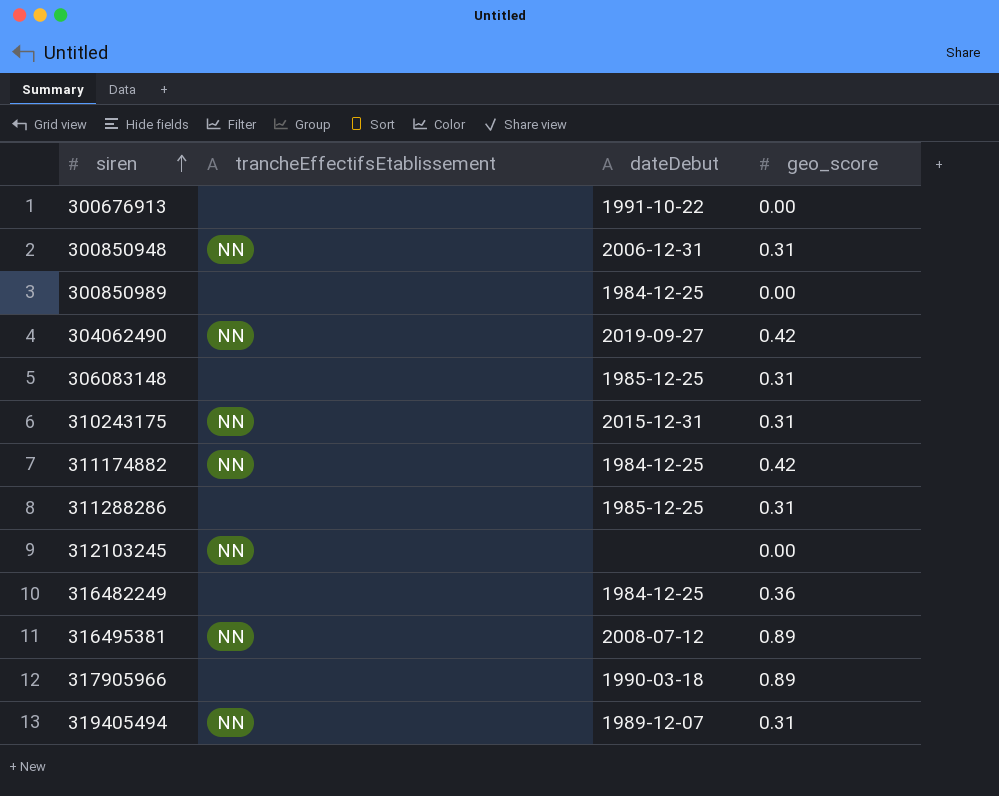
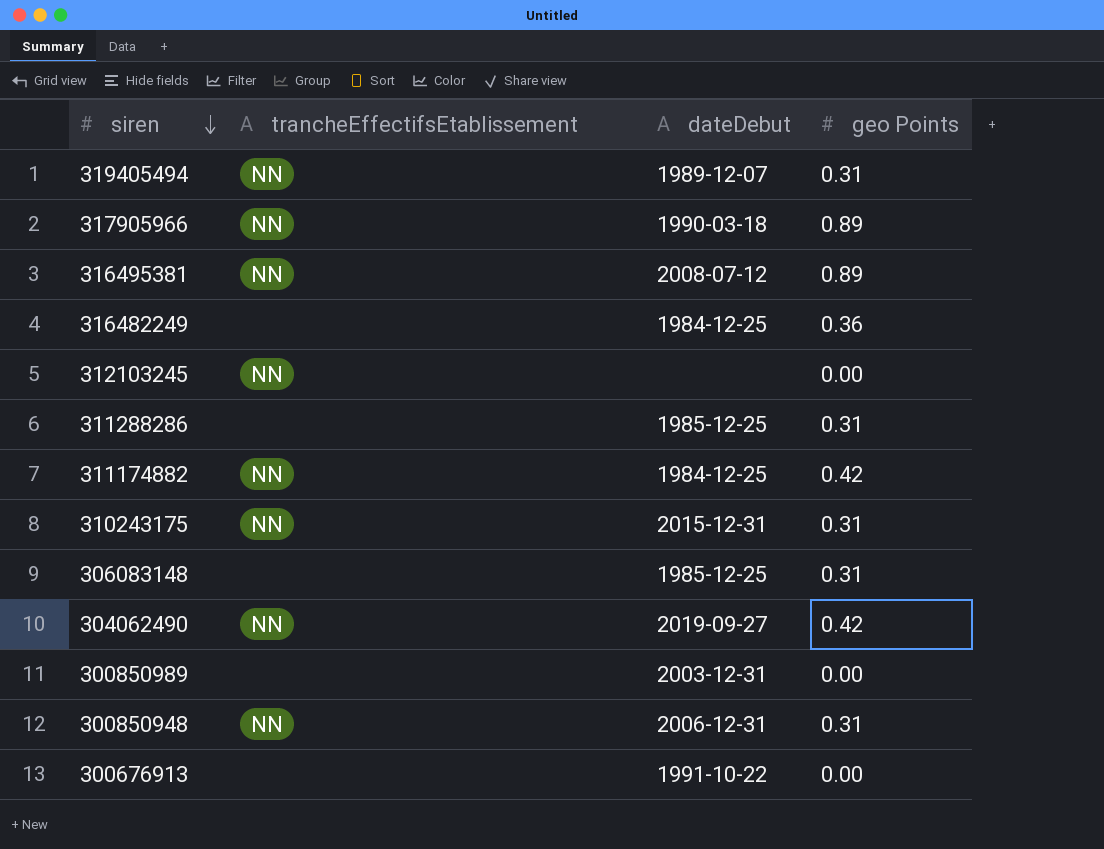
row order: siren ascending -> siren descending
column name: geo_score -> geo Points
317905966 | trancheEffectifsEtablissement: none -> NN
300850989 | dateDebut: 1984-12-25 -> 2003-12-31

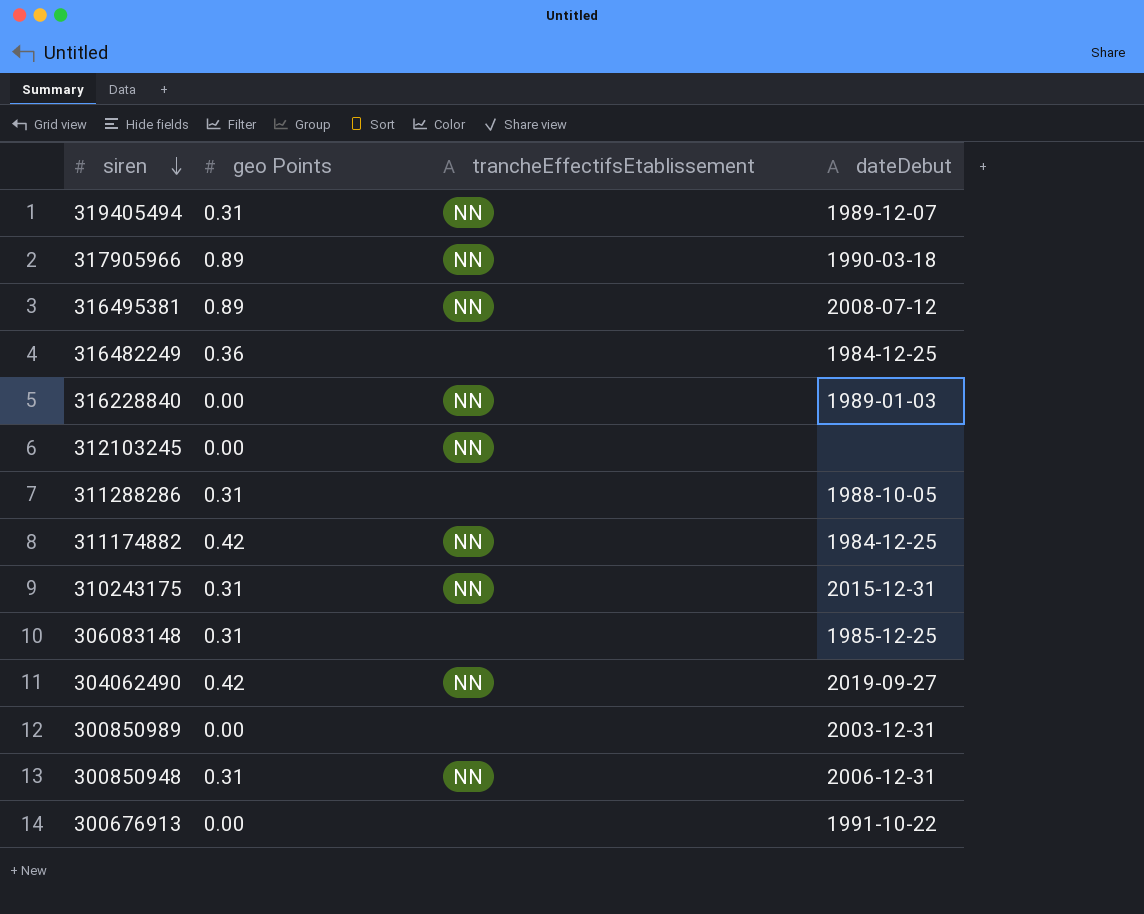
column geo Points | position: 4 -> 2
row 316228840: none -> 0.00 | NN | 1989-01-03
311288286 | dateDebut: 1985-12-25 -> 1988-10-05

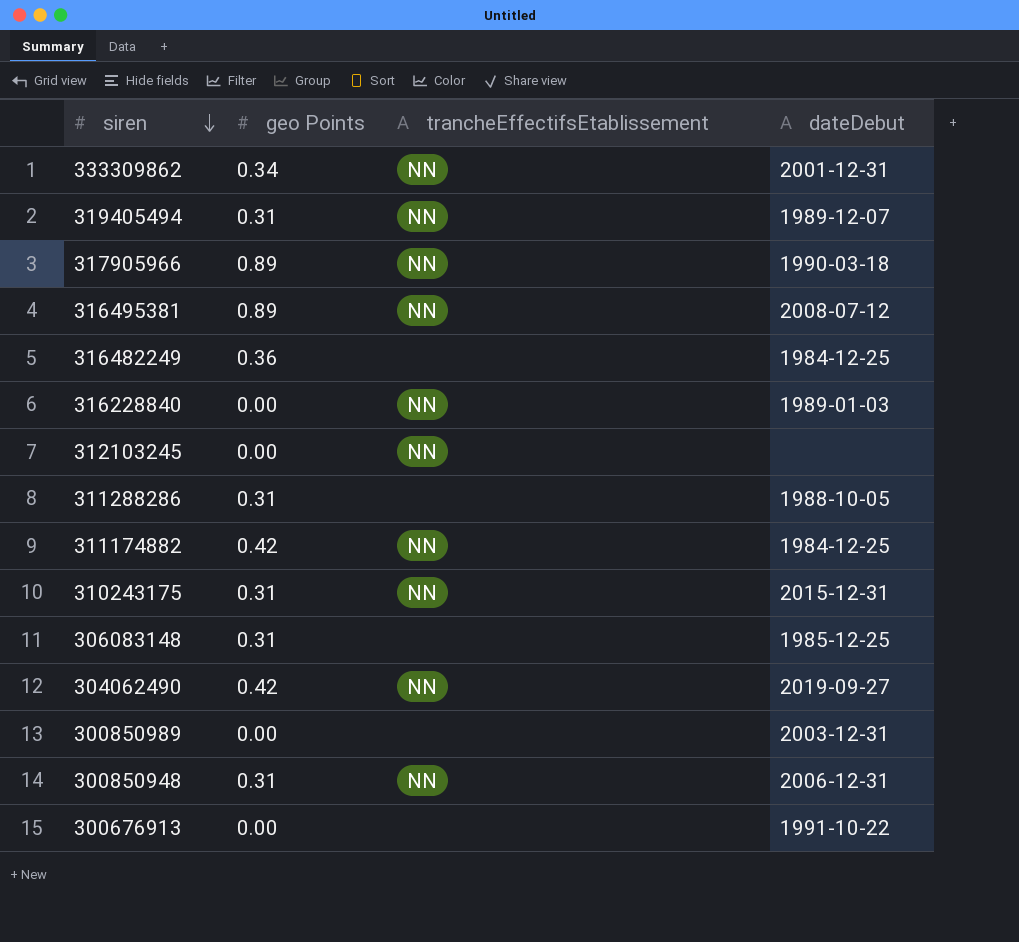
row 333309862: none -> 0.34 | NN | 2001-12-31

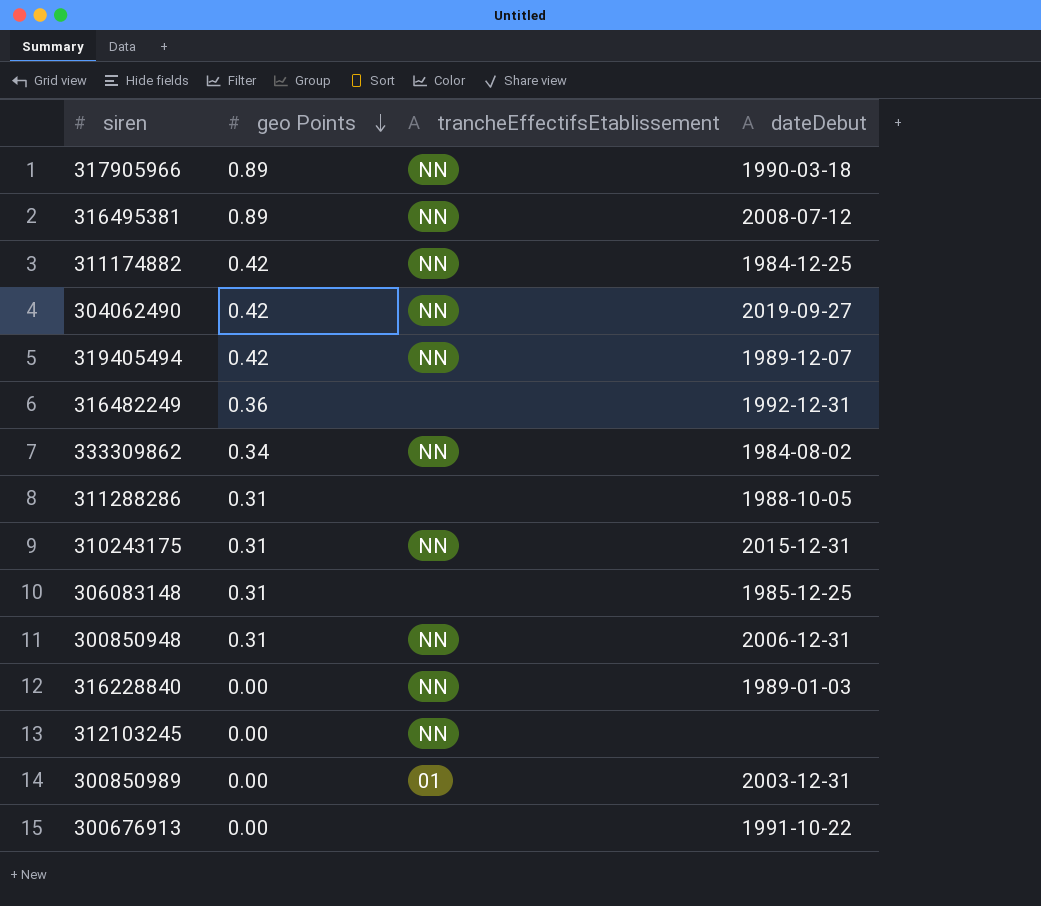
row order: siren descending -> geo Points descending
319405494 | geo Points: 0.31 -> 0.42
316482249 | dateDebut: 1984-12-25 -> 1992-12-31
333309862 | dateDebut: 2001-12-31 -> 1984-08-02
300850989 | trancheEffectifsEtablissement: none -> 01

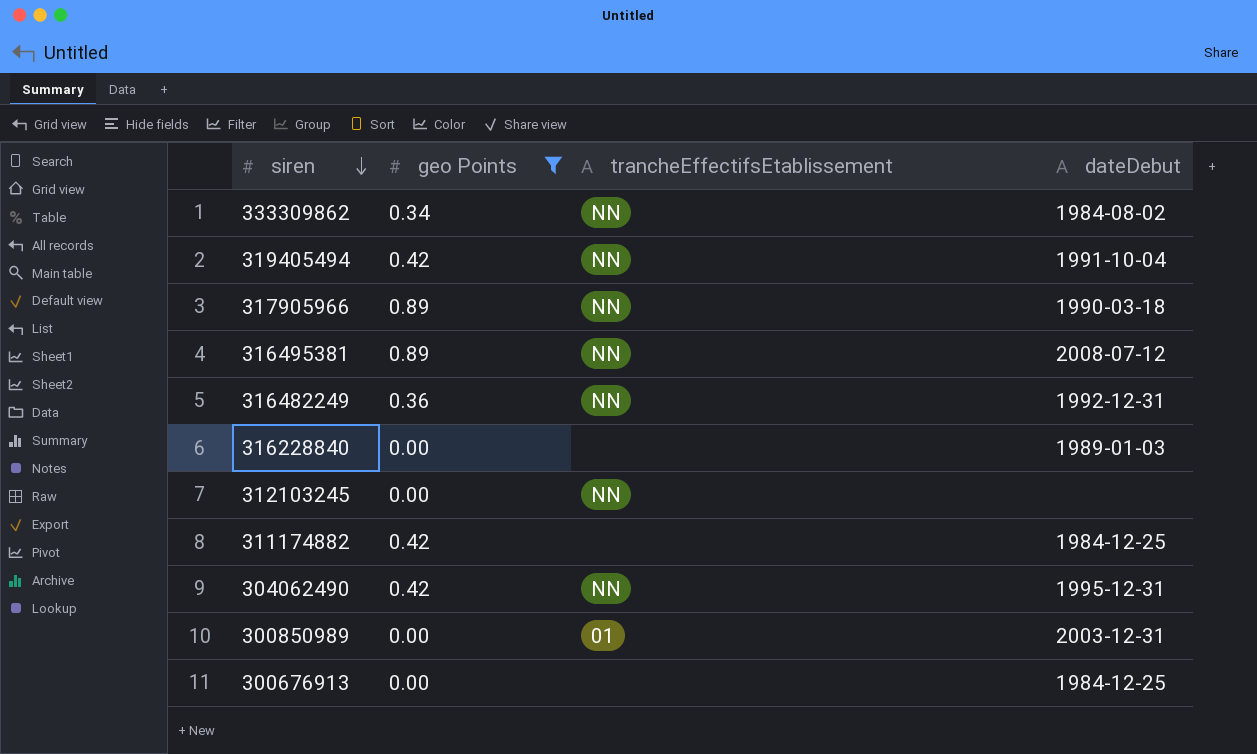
filter: none -> geo Points != 0.31
row order: geo Points descending -> siren descending
319405494 | dateDebut: 1989-12-07 -> 1991-10-04
316482249 | trancheEffectifsEtablissement: none -> NN
316228840 | trancheEffectifsEtablissement: NN -> none
311174882 | trancheEffectifsEtablissement: NN -> none
304062490 | dateDebut: 2019-09-27 -> 1995-12-31
300676913 | dateDebut: 1991-10-22 -> 1984-12-25

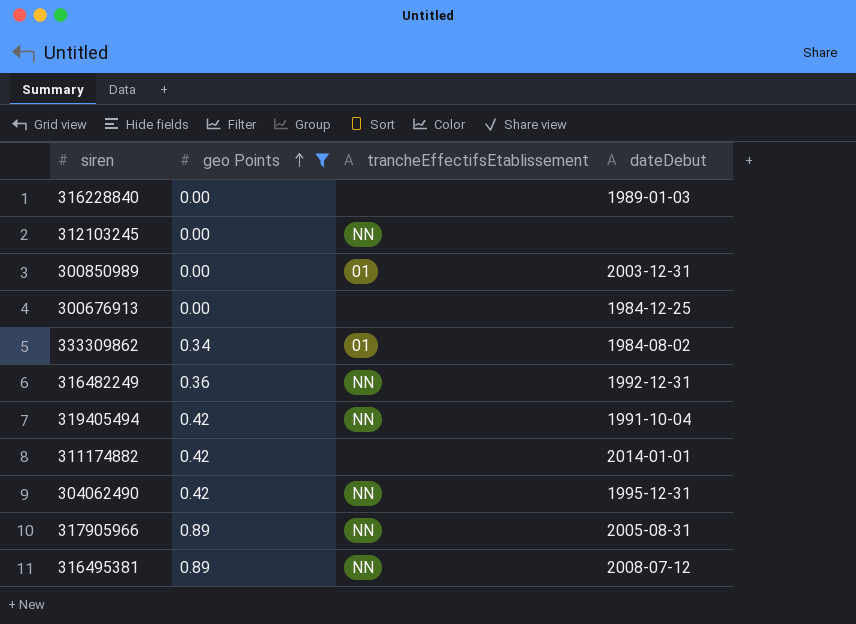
row order: siren descending -> geo Points ascending
333309862 | trancheEffectifsEtablissement: NN -> 01
311174882 | dateDebut: 1984-12-25 -> 2014-01-01
317905966 | dateDebut: 1990-03-18 -> 2005-08-31

